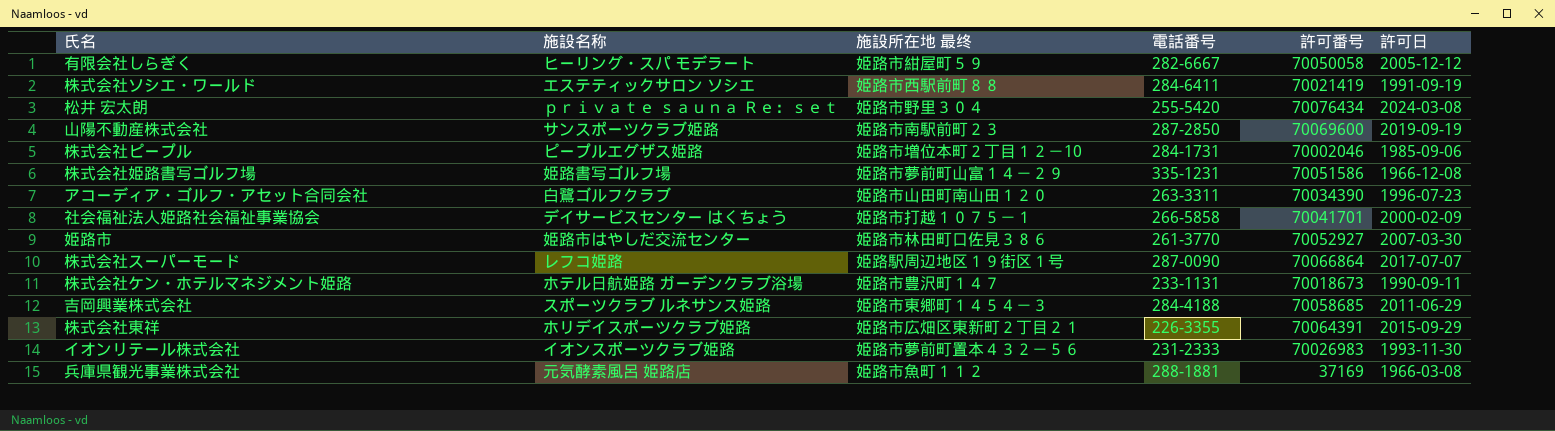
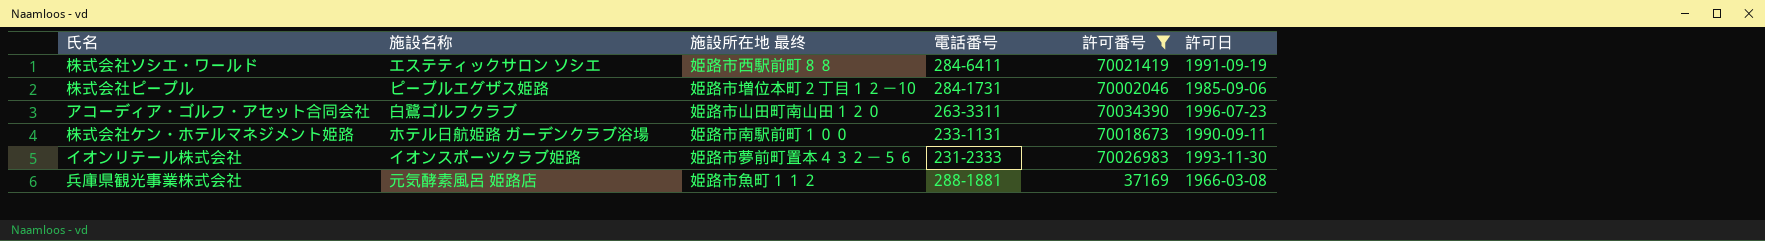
filter: none -> 許可番号 <= 70034390
株式会社ケン・ホテルマネジメント姫路 | 施設所在地 最终: 姫路市豊沢町１４７ -> 姫路市南駅前町１００

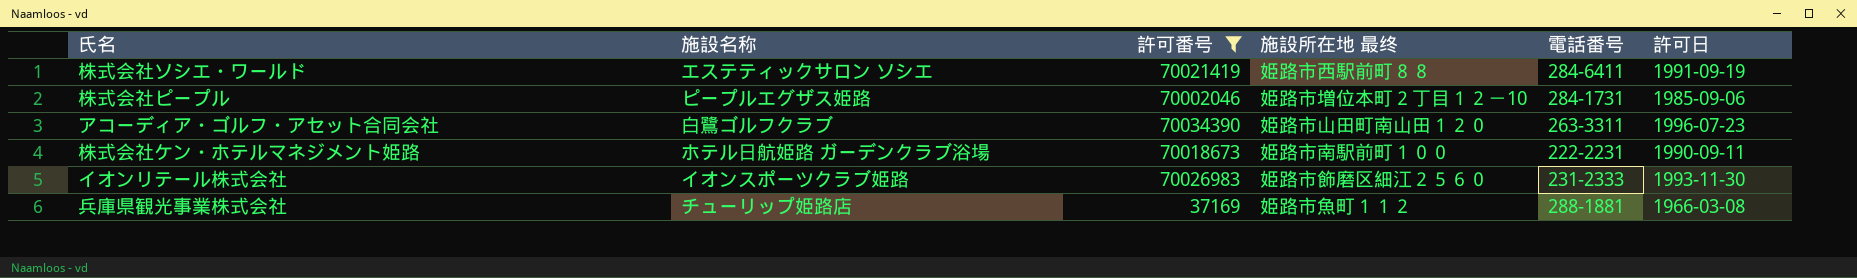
column 許可番号 | position: 5 -> 3
株式会社ケン・ホテルマネジメント姫路 | 電話番号: 233-1131 -> 222-2231
イオンリテール株式会社 | 施設所在地 最终: 姫路市夢前町置本４３２－５６ -> 姫路市飾磨区細江２５６０
兵庫県観光事業株式会社 | 施設名称: 元気酵素風呂 姫路店 -> チューリップ姫路店

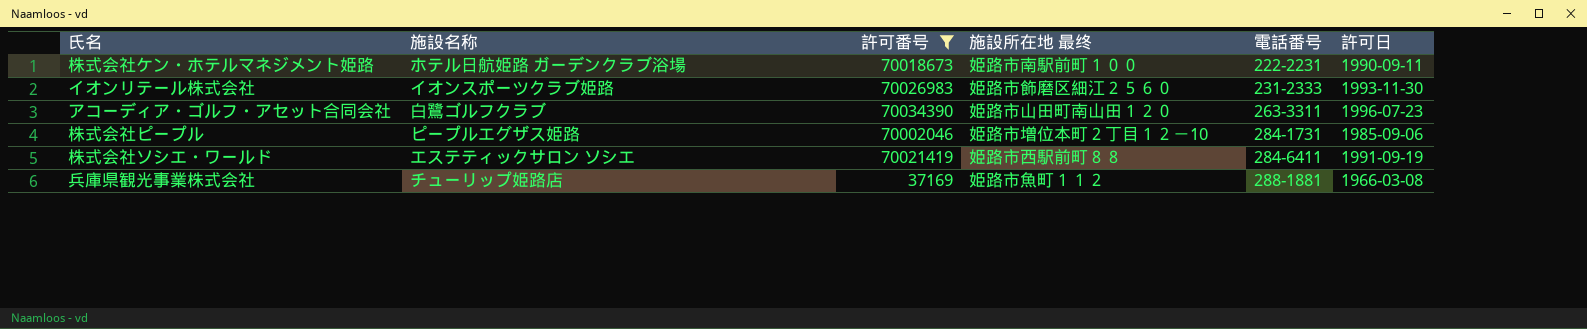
row order: none -> 電話番号 ascending

